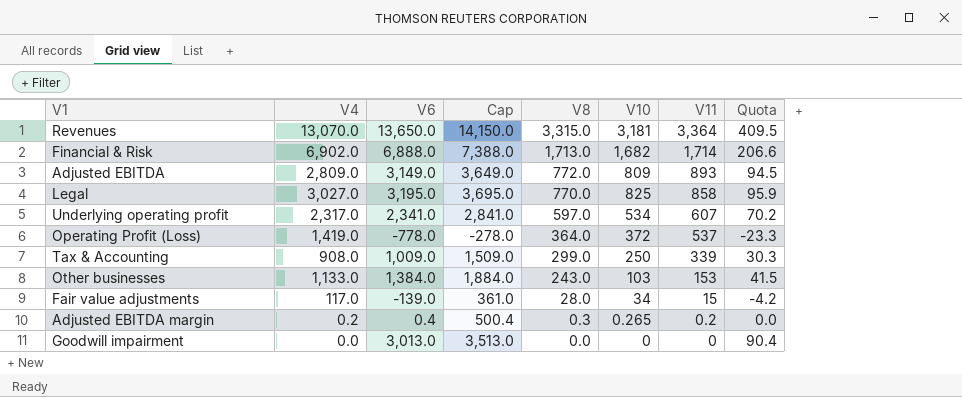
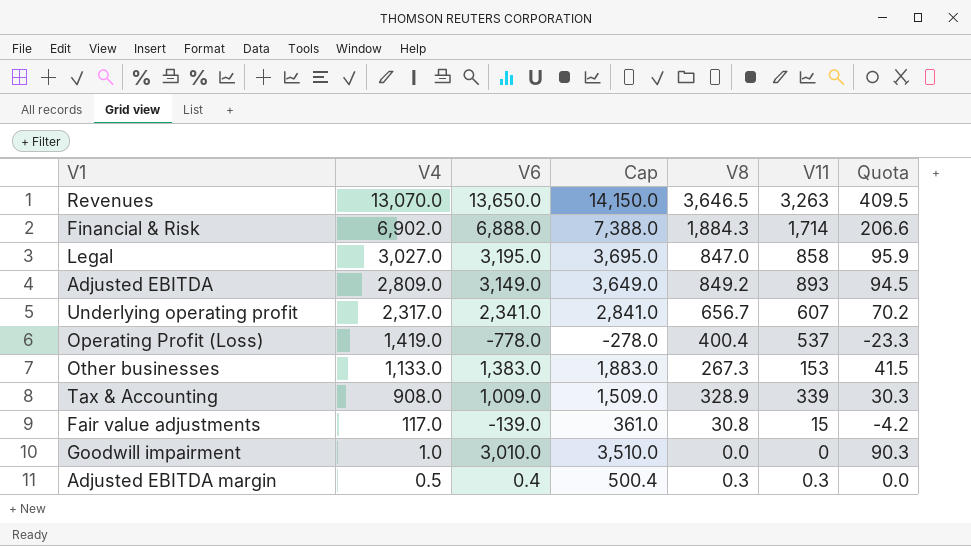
row order: V8 descending -> V4 descending
column V10 | position: 6 -> none
Revenues | V8: 3,315.0 -> 3,646.5
Revenues | V11: 3,364 -> 3,263
Financial & Risk | V8: 1,713.0 -> 1,884.3
Legal | V8: 770.0 -> 847.0
Adjusted EBITDA | V8: 772.0 -> 849.2
Underlying operating profit | V8: 597.0 -> 656.7
Operating Profit (Loss) | V8: 364.0 -> 400.4
Other businesses | V6: 1,384.0 -> 1,383.0
Other businesses | Cap: 1,884.0 -> 1,883.0
Other businesses | V8: 243.0 -> 267.3
Tax & Accounting | V8: 299.0 -> 328.9
Fair value adjustments | V8: 28.0 -> 30.8
Goodwill impairment | V4: 0.0 -> 1.0
Goodwill impairment | V6: 3,013.0 -> 3,010.0
Goodwill impairment | Cap: 3,513.0 -> 3,510.0
Goodwill impairment | Quota: 90.4 -> 90.3
Adjusted EBITDA margin | V4: 0.2 -> 0.5
Adjusted EBITDA margin | V11: 0.2 -> 0.3

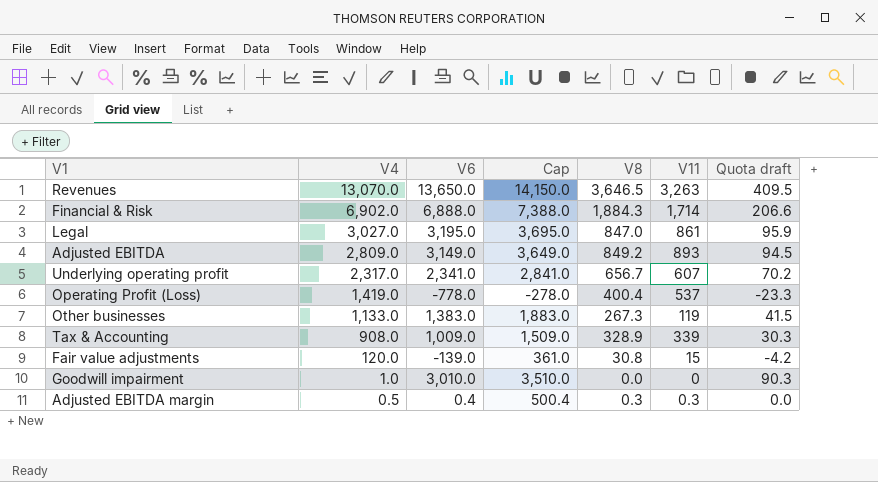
column name: Quota -> Quota draft
Legal | V11: 858 -> 861
Other businesses | V11: 153 -> 119
Fair value adjustments | V4: 117.0 -> 120.0

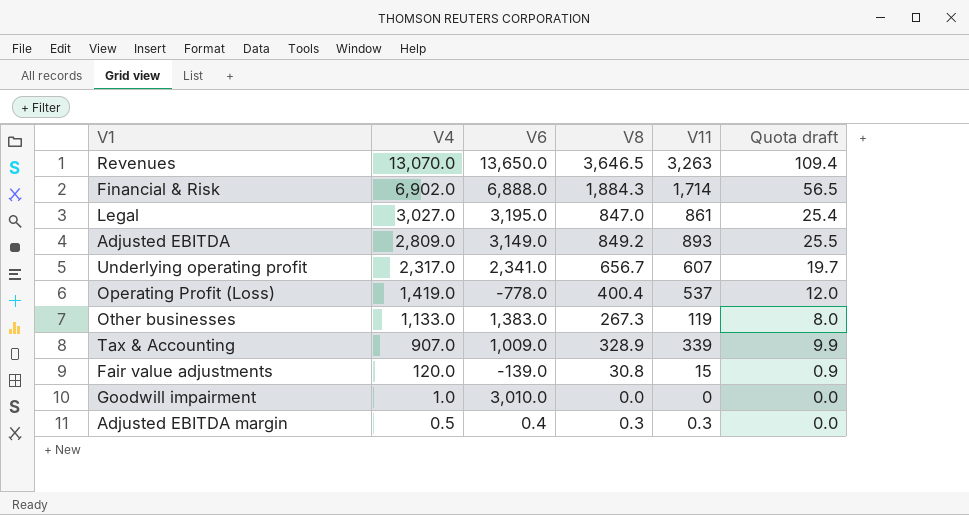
column Cap | formula: [V6] + 500 -> none
column Quota draft | formula: [V6] * 0.03 -> [V8] * 0.03
Tax & Accounting | V4: 908.0 -> 907.0

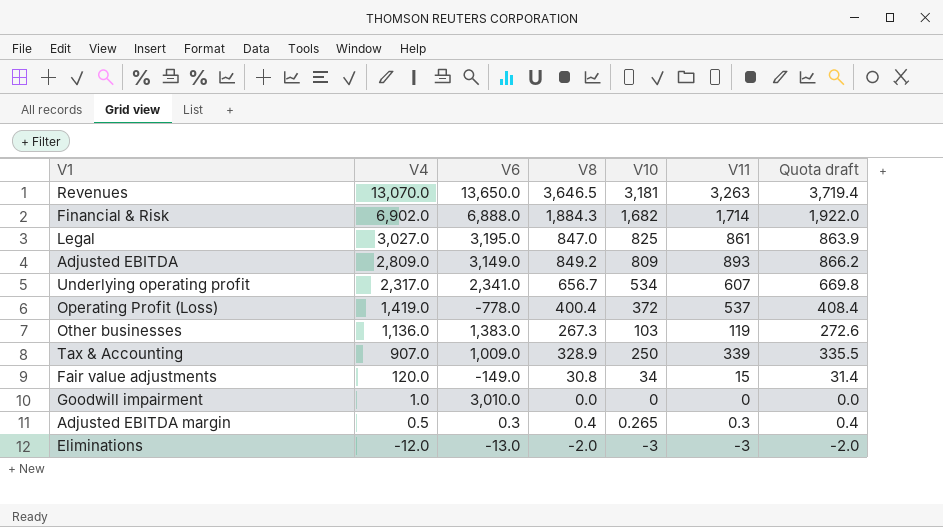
column V10 | position: none -> 5
column Quota draft | formula: [V8] * 0.03 -> [V8] * 1.02
Other businesses | V4: 1,133.0 -> 1,136.0
Fair value adjustments | V6: -139.0 -> -149.0
Adjusted EBITDA margin | V6: 0.4 -> 0.3
Adjusted EBITDA margin | V8: 0.3 -> 0.4
row Eliminations: none -> -12.0 | -13.0 | -2.0 | -3 | -3 | -2.0

